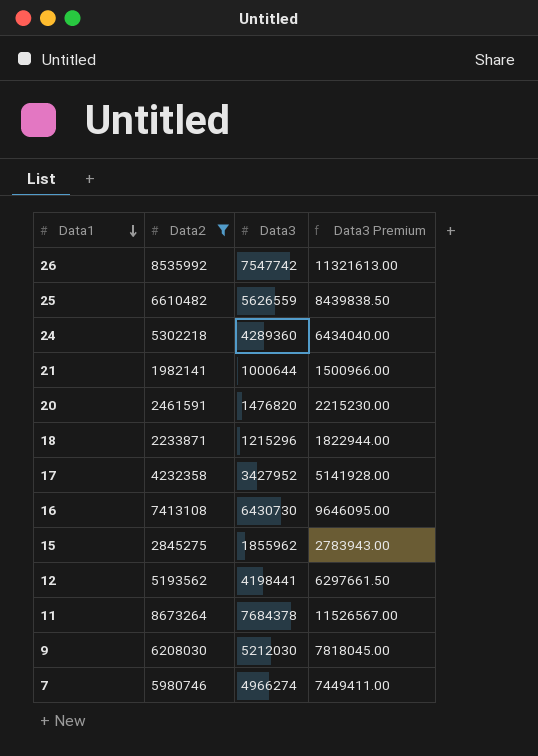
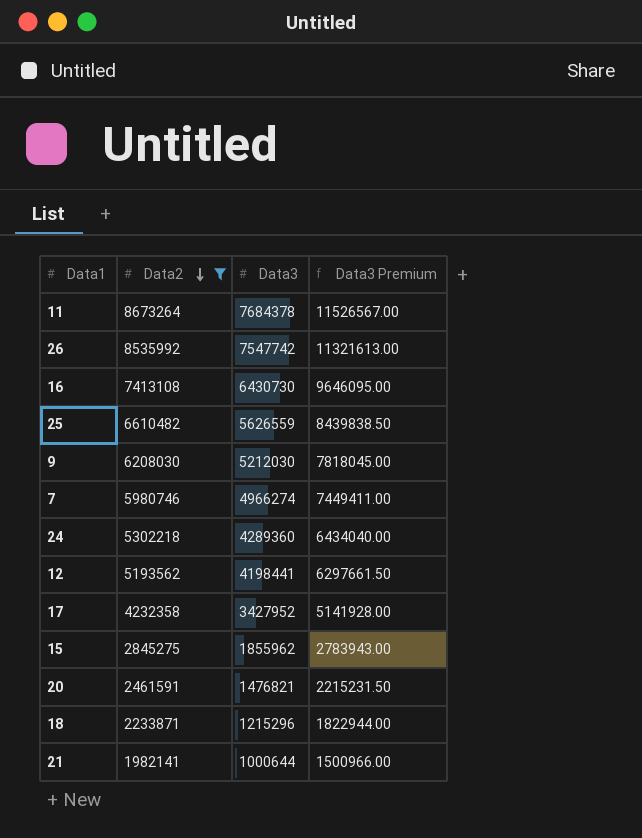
row order: Data1 descending -> Data2 descending
20 | Data3: 1476820 -> 1476821
20 | Data3 Premium: 2215230.00 -> 2215231.50

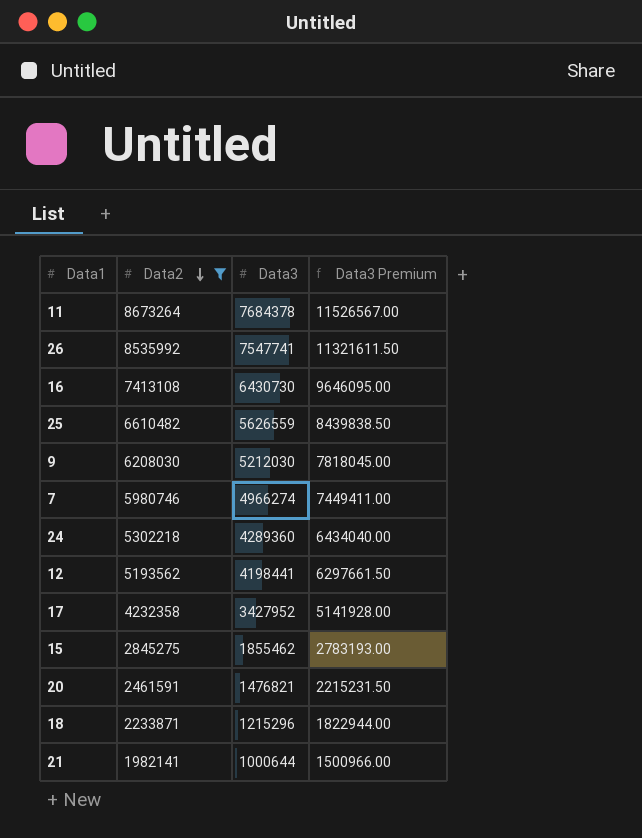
26 | Data3: 7547742 -> 7547741
26 | Data3 Premium: 11321613.00 -> 11321611.50
15 | Data3: 1855962 -> 1855462
15 | Data3 Premium: 2783943.00 -> 2783193.00

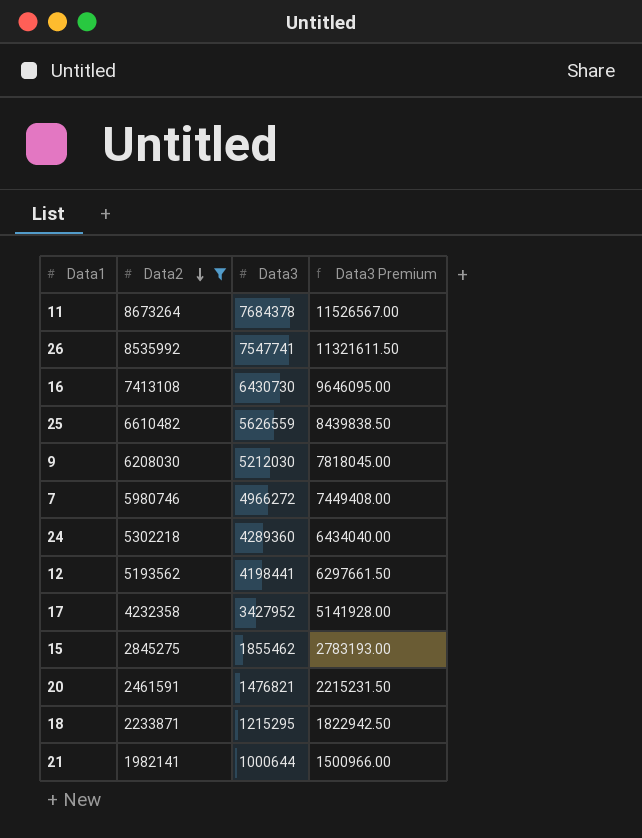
7 | Data3: 4966274 -> 4966272
7 | Data3 Premium: 7449411.00 -> 7449408.00
18 | Data3: 1215296 -> 1215295
18 | Data3 Premium: 1822944.00 -> 1822942.50

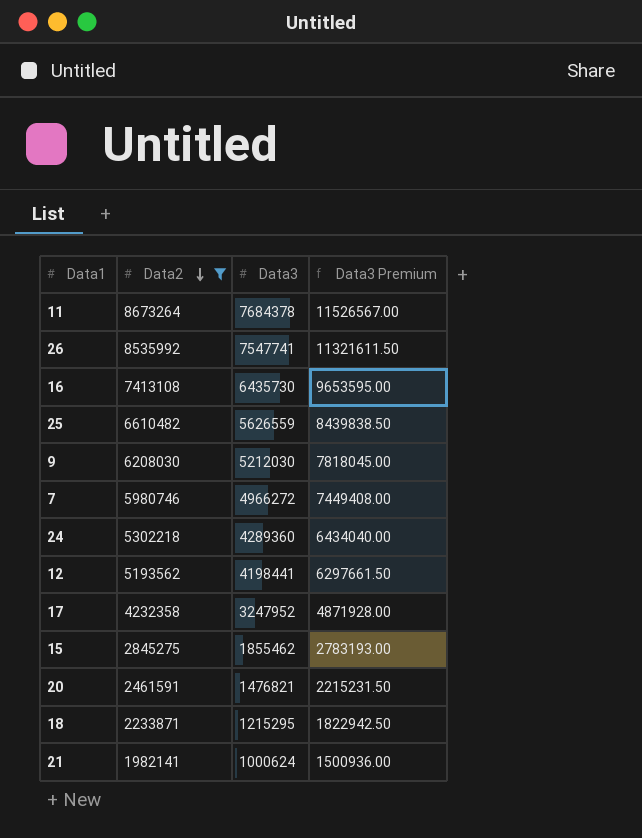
16 | Data3: 6430730 -> 6435730
16 | Data3 Premium: 9646095.00 -> 9653595.00
17 | Data3: 3427952 -> 3247952
17 | Data3 Premium: 5141928.00 -> 4871928.00
21 | Data3: 1000644 -> 1000624
21 | Data3 Premium: 1500966.00 -> 1500936.00

